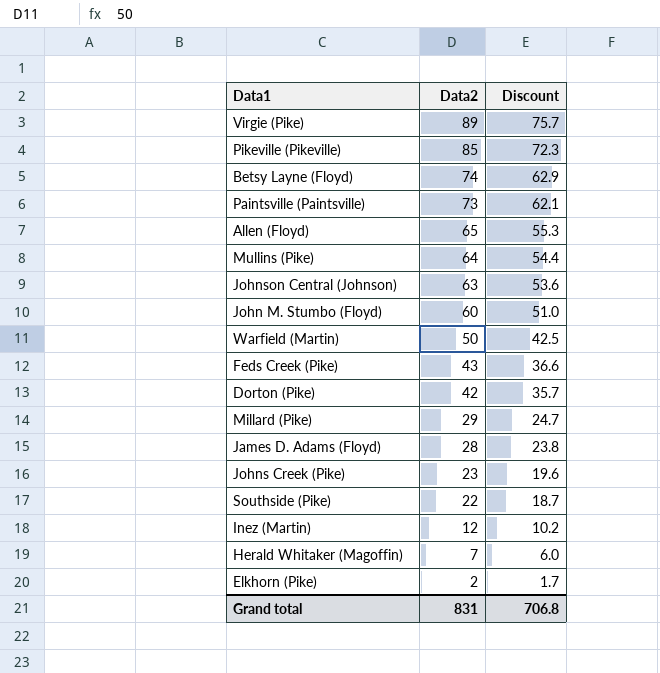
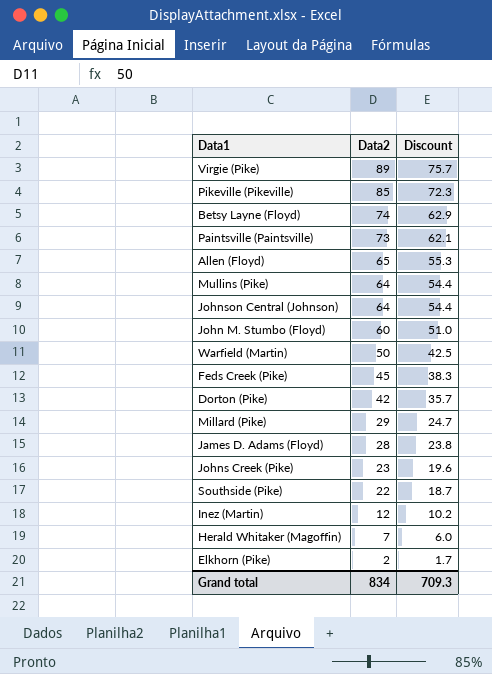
Johnson Central (Johnson) | Data2: 63 -> 64
Johnson Central (Johnson) | Discount: 53.6 -> 54.4
Feds Creek (Pike) | Data2: 43 -> 45
Feds Creek (Pike) | Discount: 36.6 -> 38.3
Grand total | Data2: 831 -> 834
Grand total | Discount: 706.8 -> 709.3

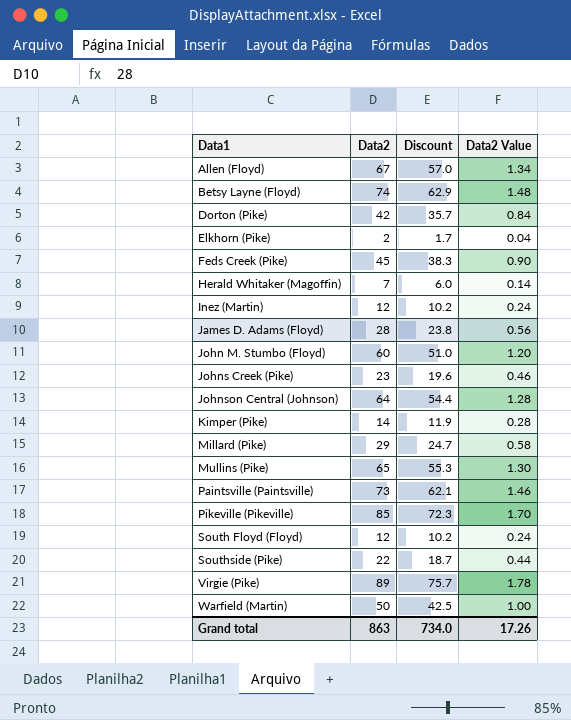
row order: Data2 descending -> Data1 ascending
column Data2 Value | formula: none -> [Data2] * 0.02
Allen (Floyd) | Data2: 65 -> 67
Allen (Floyd) | Discount: 55.3 -> 57.0
row Kimper (Pike): none -> 14 | 11.9 | 0.28
Mullins (Pike) | Data2: 64 -> 65
Mullins (Pike) | Discount: 54.4 -> 55.3
row South Floyd (Floyd): none -> 12 | 10.2 | 0.24
Grand total | Data2: 834 -> 863
Grand total | Discount: 709.3 -> 734.0

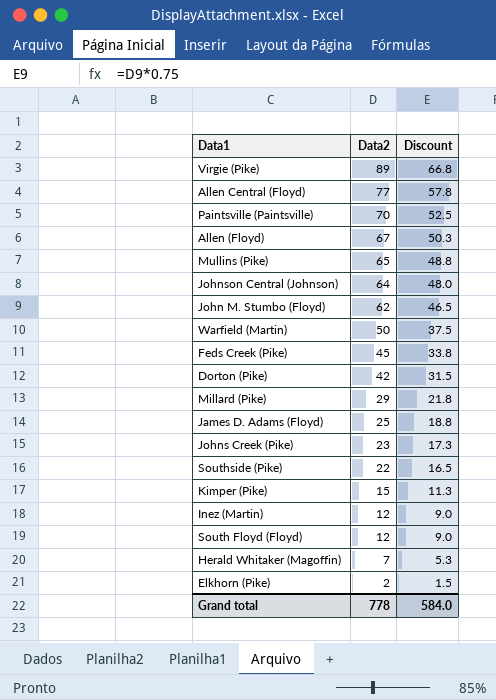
row order: Data1 ascending -> Data2 descending
column Data2 Value | formula: [Data2] * 0.02 -> none
column Discount | formula: [Data2] * 0.85 -> [Data2] * 0.75
row Betsy Layne (Floyd): 74 | 62.9 | 1.48 -> none
row Pikeville (Pikeville): 85 | 72.3 | 1.70 -> none
row Allen Central (Floyd): none -> 77 | 57.8
Paintsville (Paintsville) | Data2: 73 -> 70
John M. Stumbo (Floyd) | Data2: 60 -> 62
James D. Adams (Floyd) | Data2: 28 -> 25
Kimper (Pike) | Data2: 14 -> 15
Grand total | Data2: 863 -> 778
Grand total | Discount: 734.0 -> 584.0

